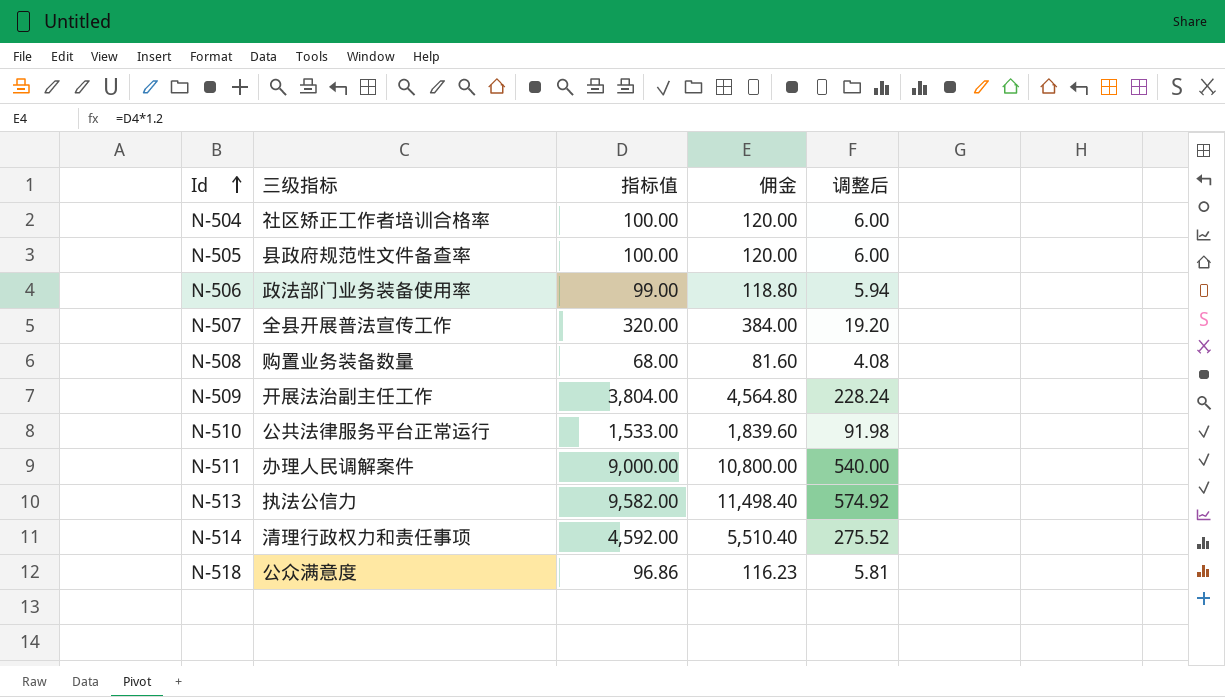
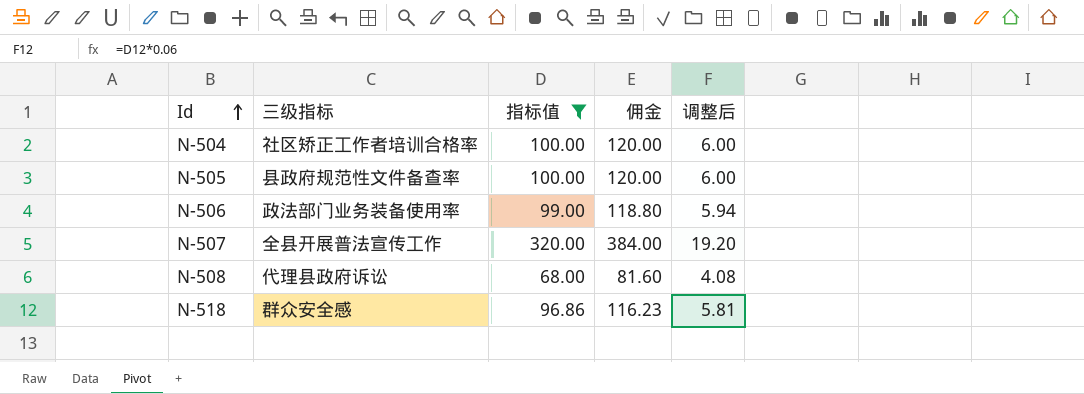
filter: none -> 指标值 <= 320.00
N-508 | 三级指标: 购置业务装备数量 -> 代理县政府诉讼
N-518 | 三级指标: 公众满意度 -> 群众安全感

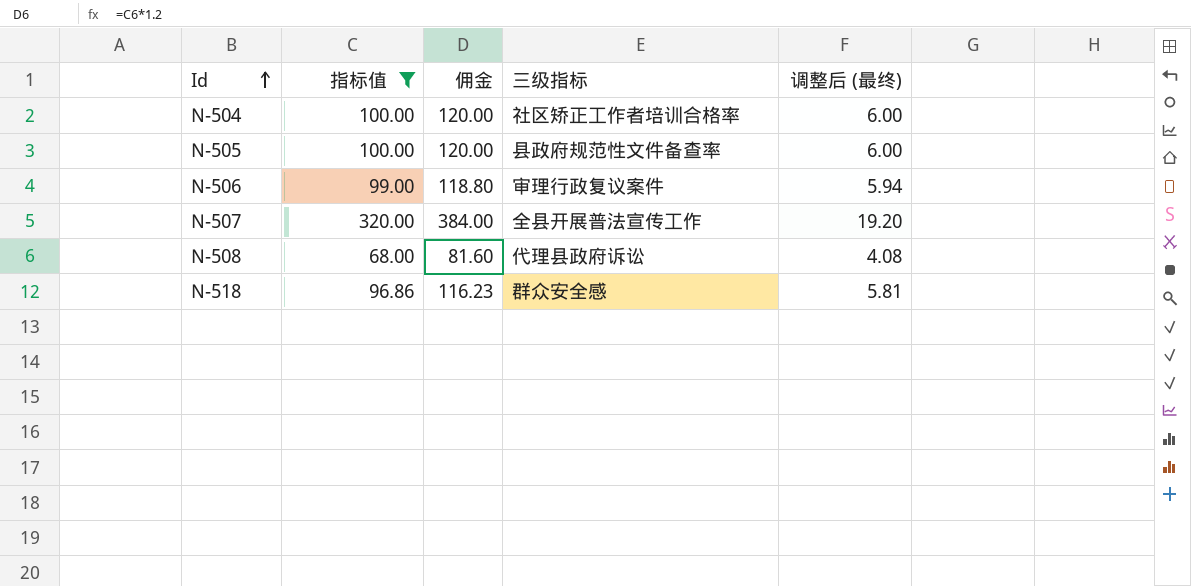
column 三级指标 | position: 2 -> 4
column name: 调整后 -> 调整后 (最终)
N-506 | 三级指标: 政法部门业务装备使用率 -> 审理行政复议案件

